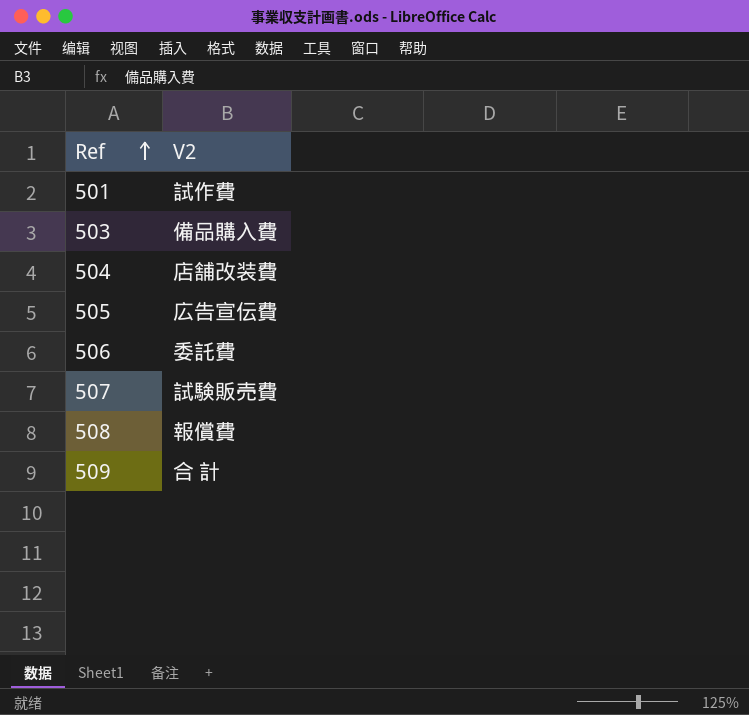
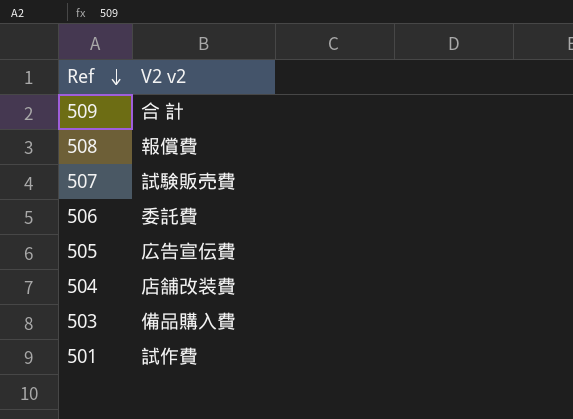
row order: Ref ascending -> Ref descending
column name: V2 -> V2 v2

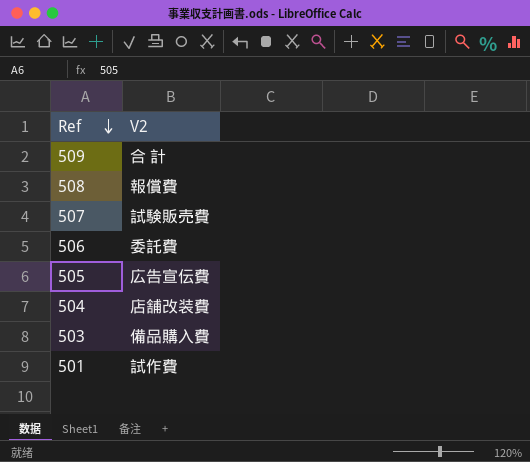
column name: V2 v2 -> V2

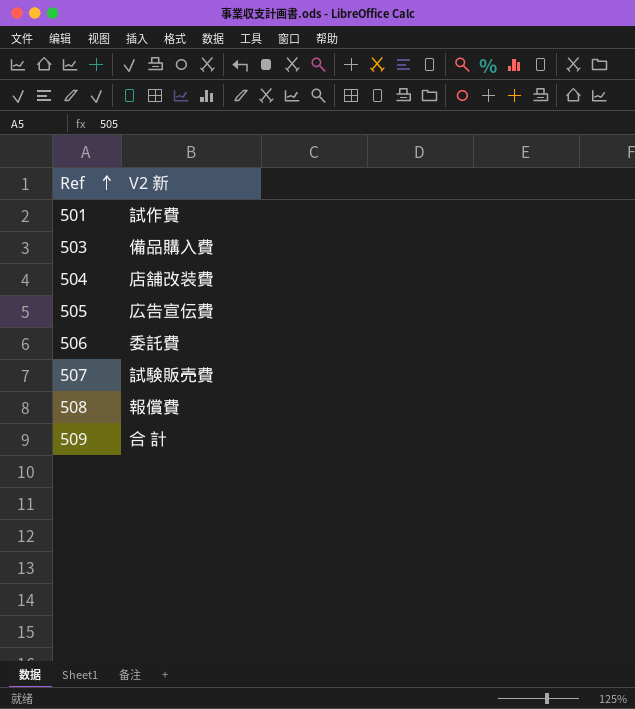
row order: Ref descending -> Ref ascending
column name: V2 -> V2 新

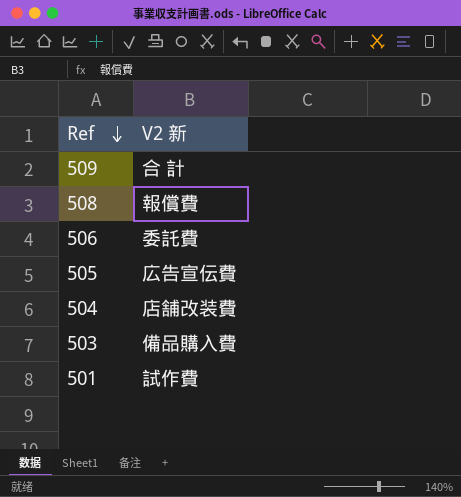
row order: Ref ascending -> Ref descending
row 507: 試験販売費 -> none

